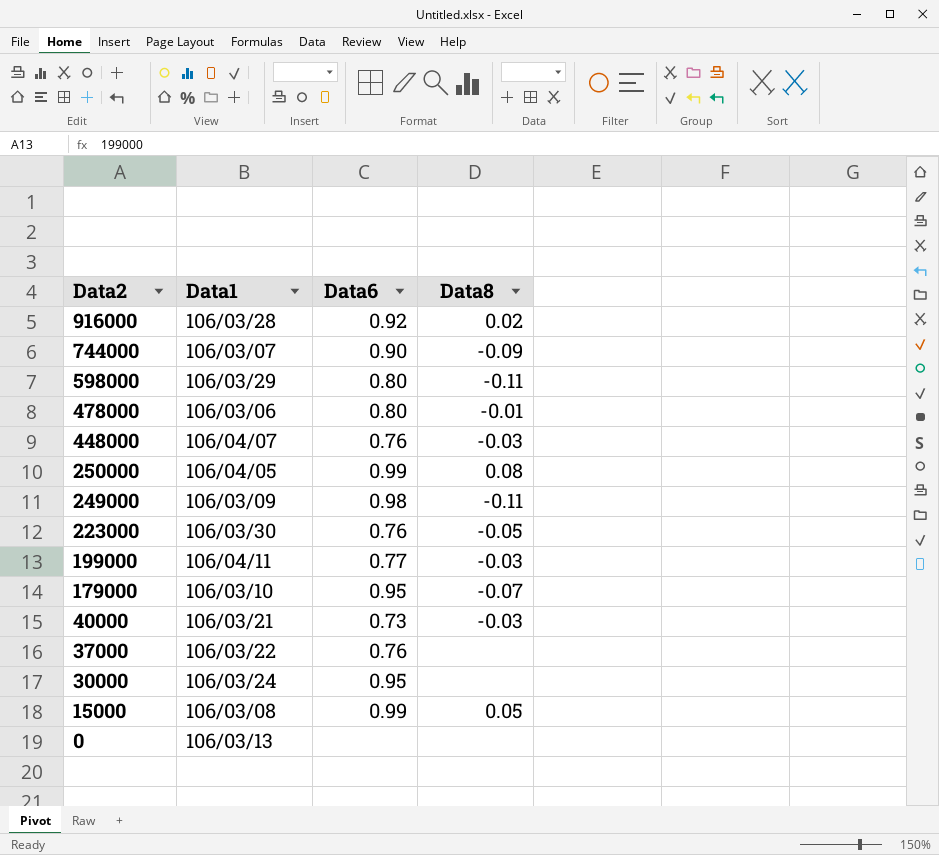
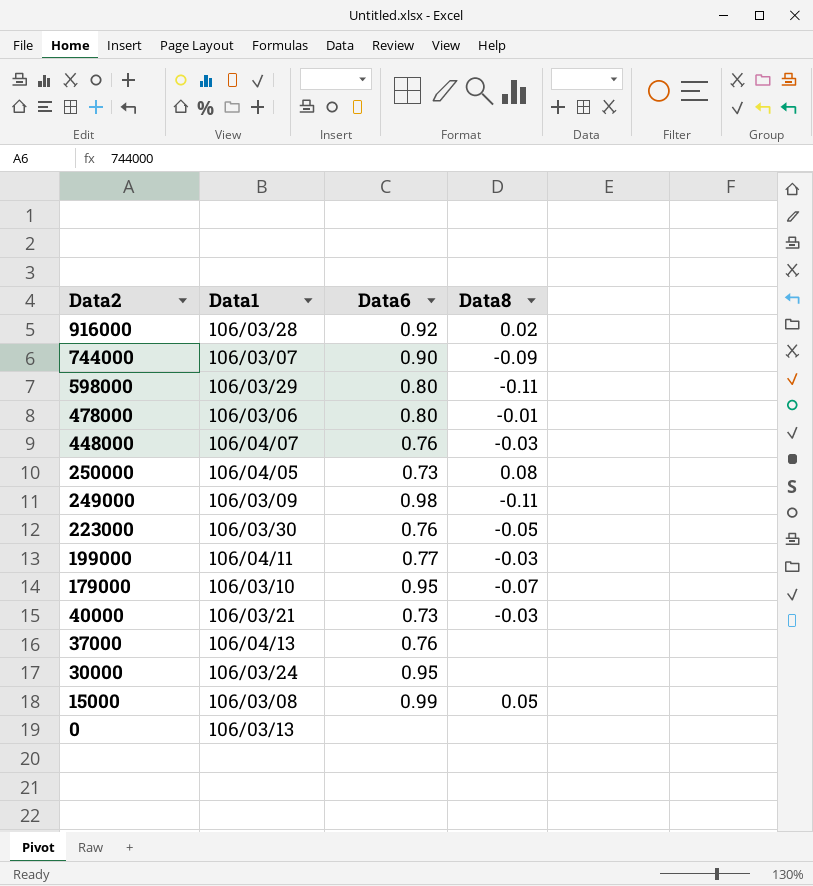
250000 | Data6: 0.99 -> 0.73
37000 | Data1: 106/03/22 -> 106/04/13

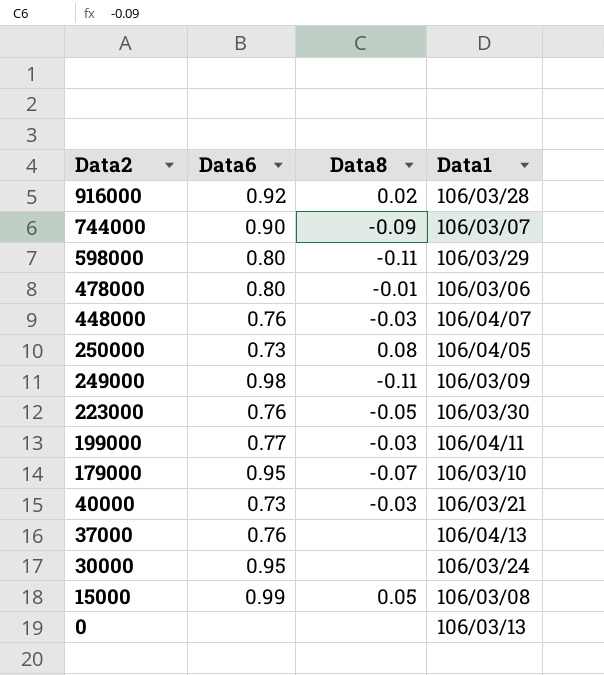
column Data1 | position: 2 -> 4

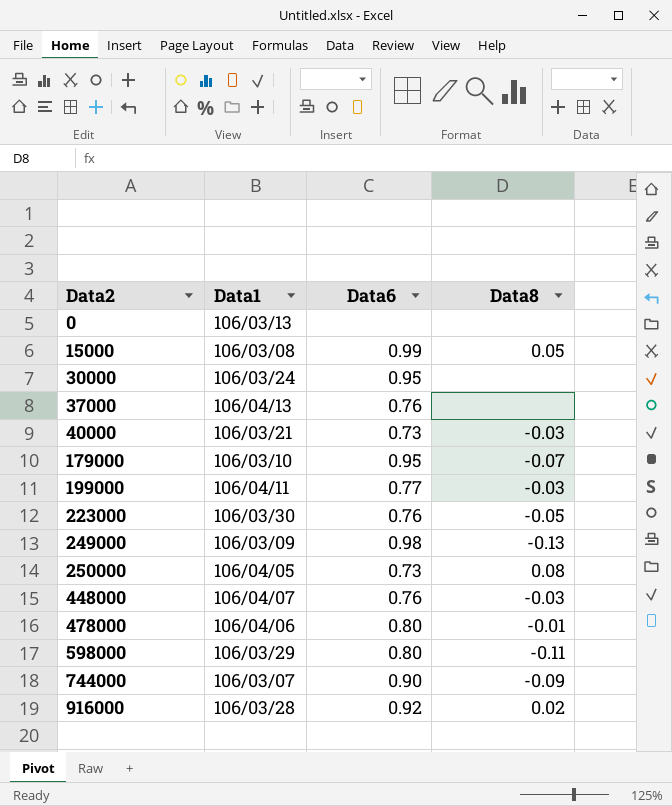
row order: Data2 descending -> Data2 ascending
column Data1 | position: 4 -> 2
249000 | Data8: -0.11 -> -0.13
478000 | Data1: 106/03/06 -> 106/04/06

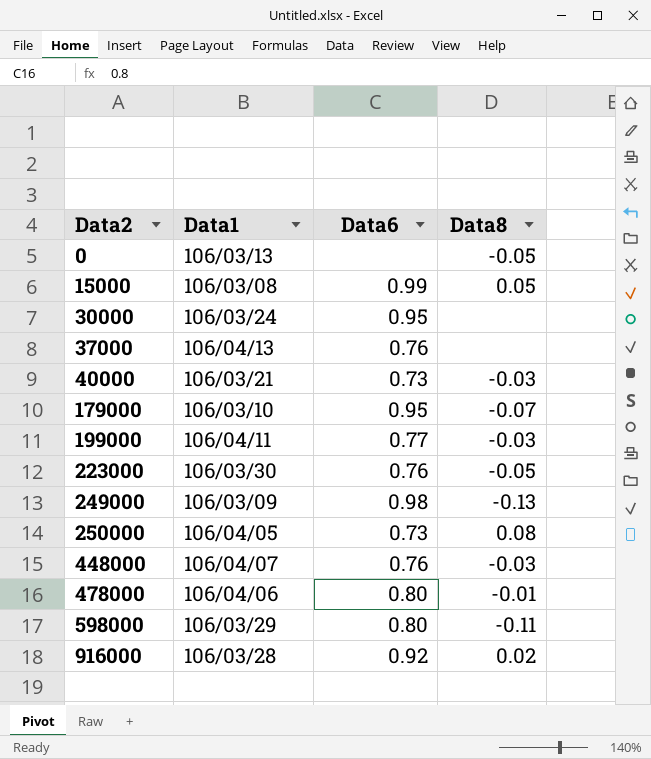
row 744000: 106/03/07 | 0.90 | -0.09 -> none
0 | Data8: none -> -0.05

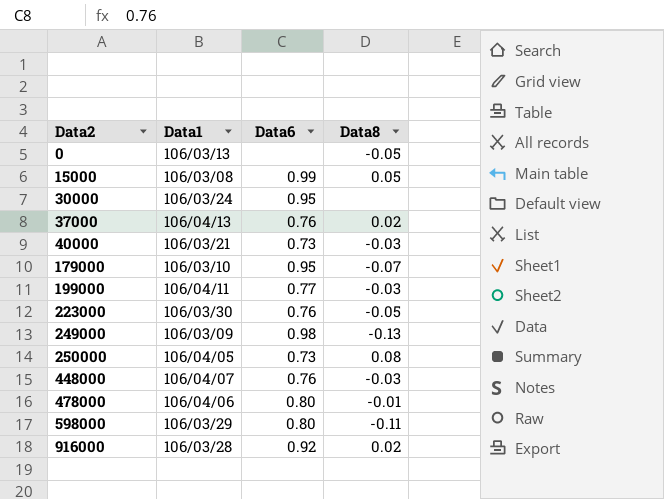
37000 | Data8: none -> 0.02

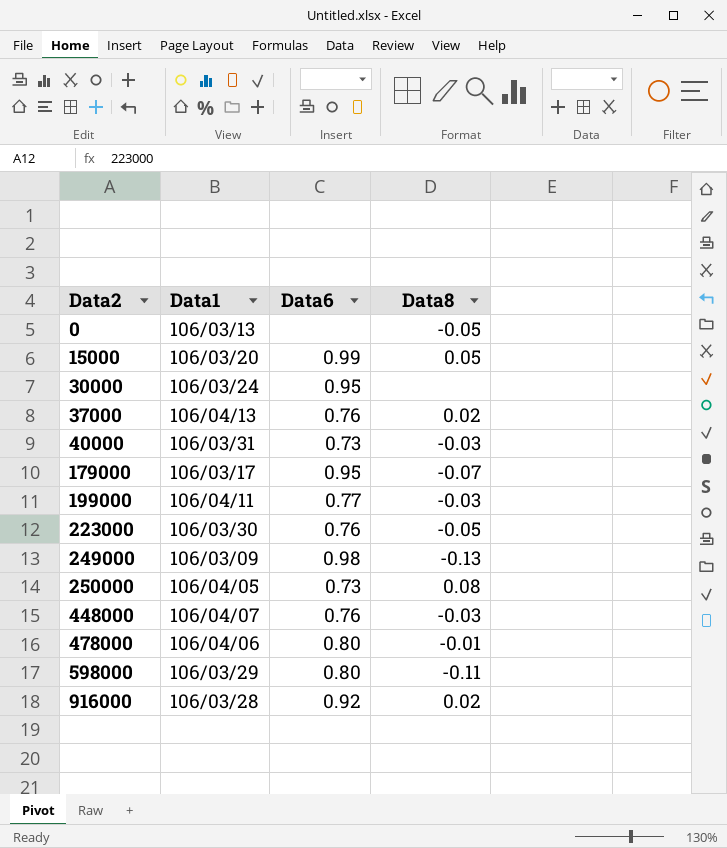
15000 | Data1: 106/03/08 -> 106/03/20
40000 | Data1: 106/03/21 -> 106/03/31
179000 | Data1: 106/03/10 -> 106/03/17

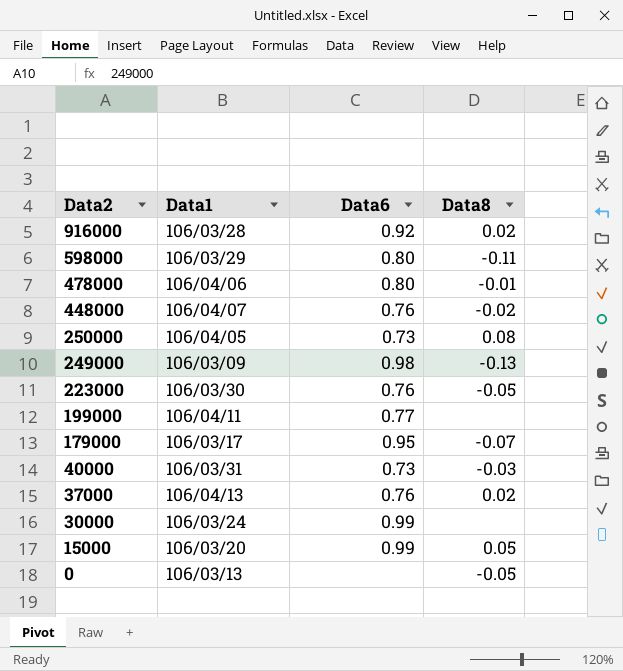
row order: Data2 ascending -> Data2 descending
448000 | Data8: -0.03 -> -0.02
199000 | Data8: -0.03 -> none
30000 | Data6: 0.95 -> 0.99

